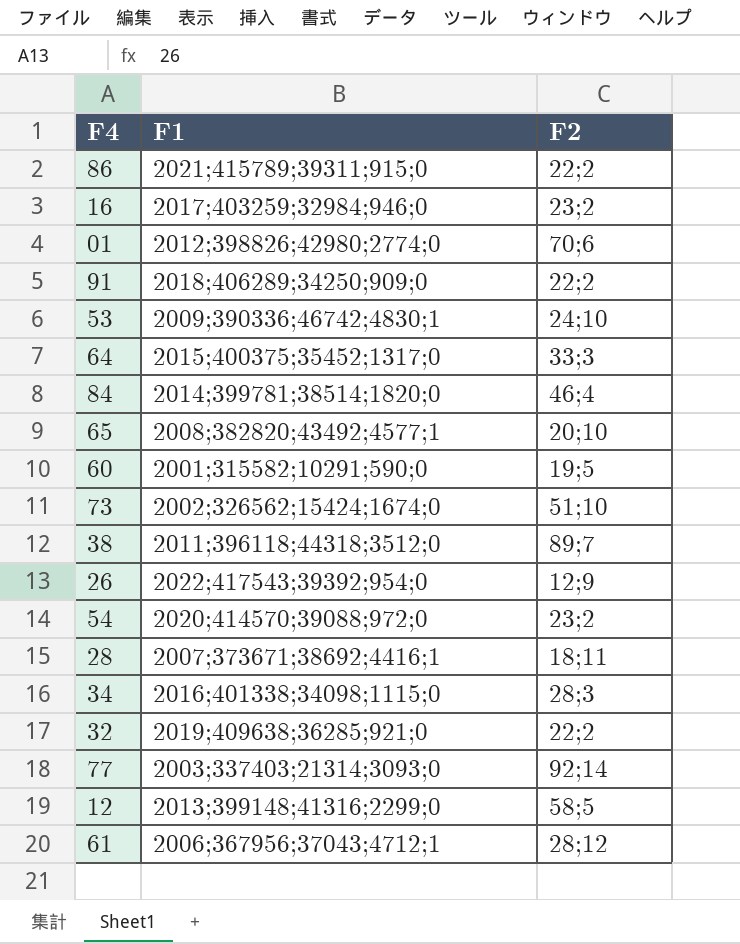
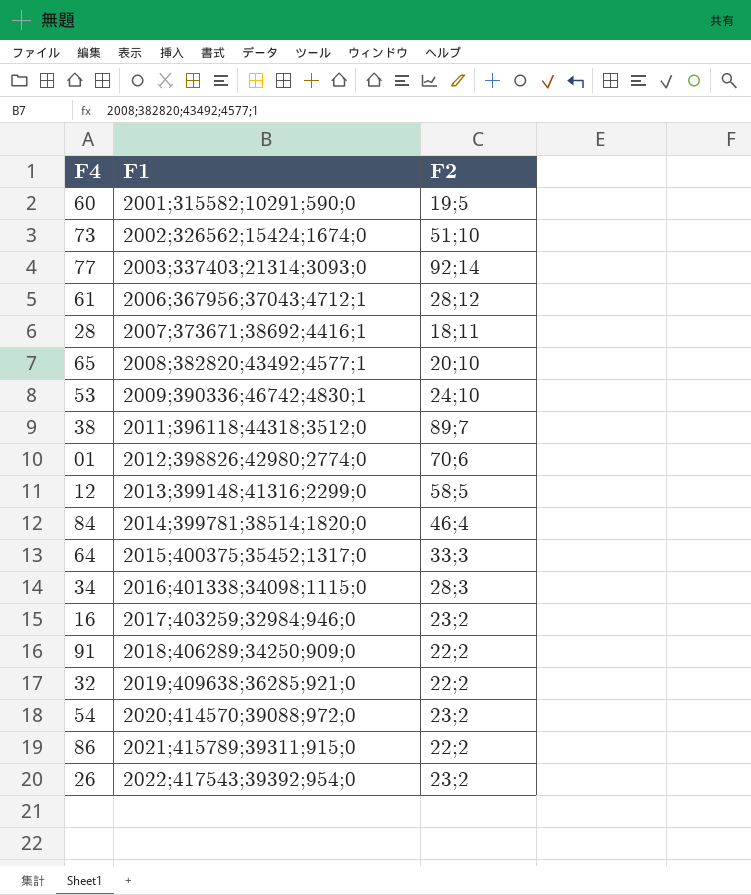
row order: none -> F1 ascending
26 | F2: 12;9 -> 23;2

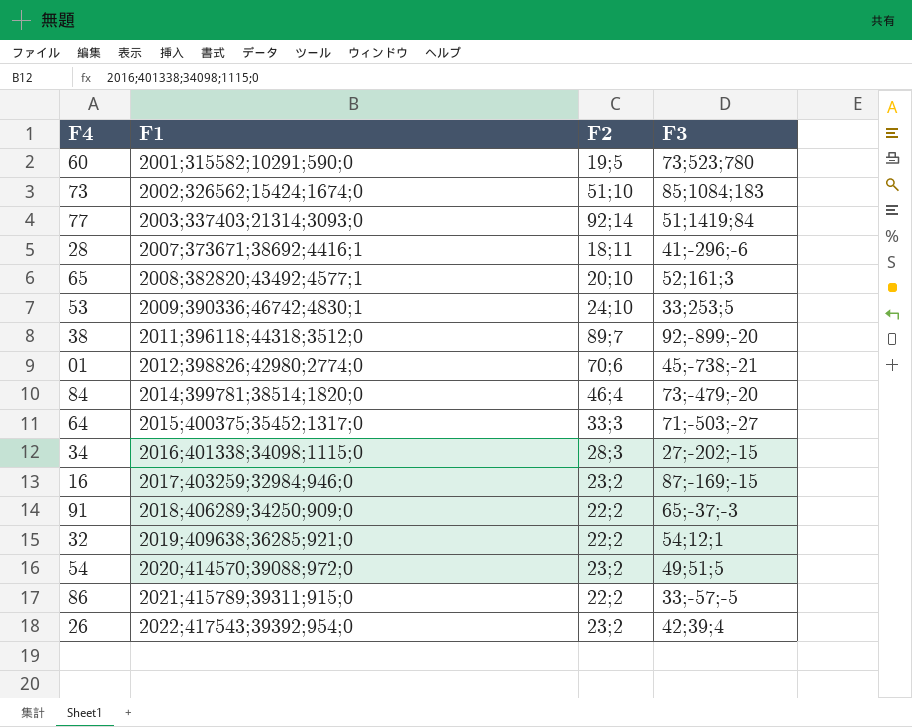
column F3 | position: none -> 4
row 61: 2006;367956;37043;4712;1 | 28;12 -> none
row 12: 2013;399148;41316;2299;0 | 58;5 -> none

